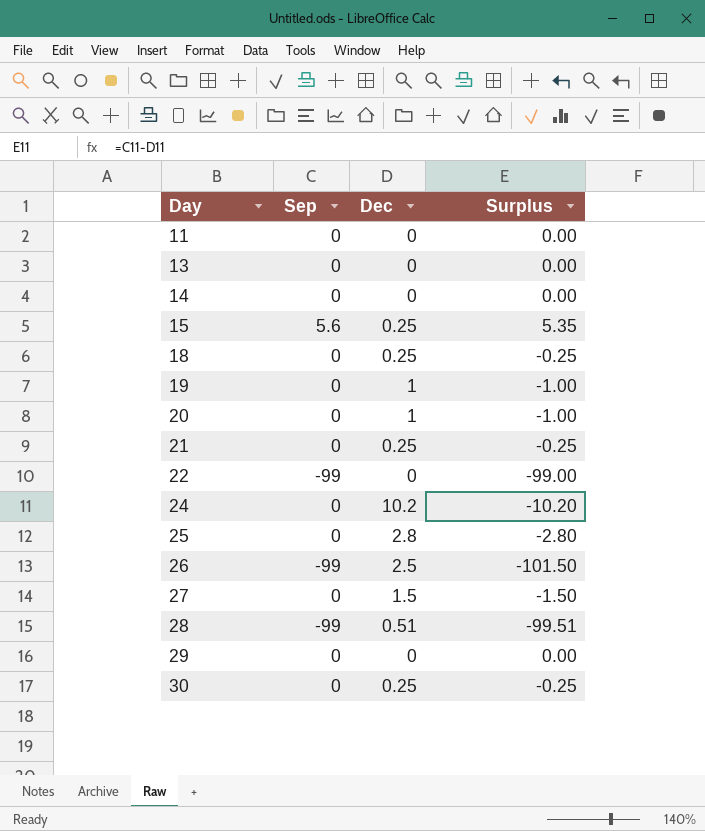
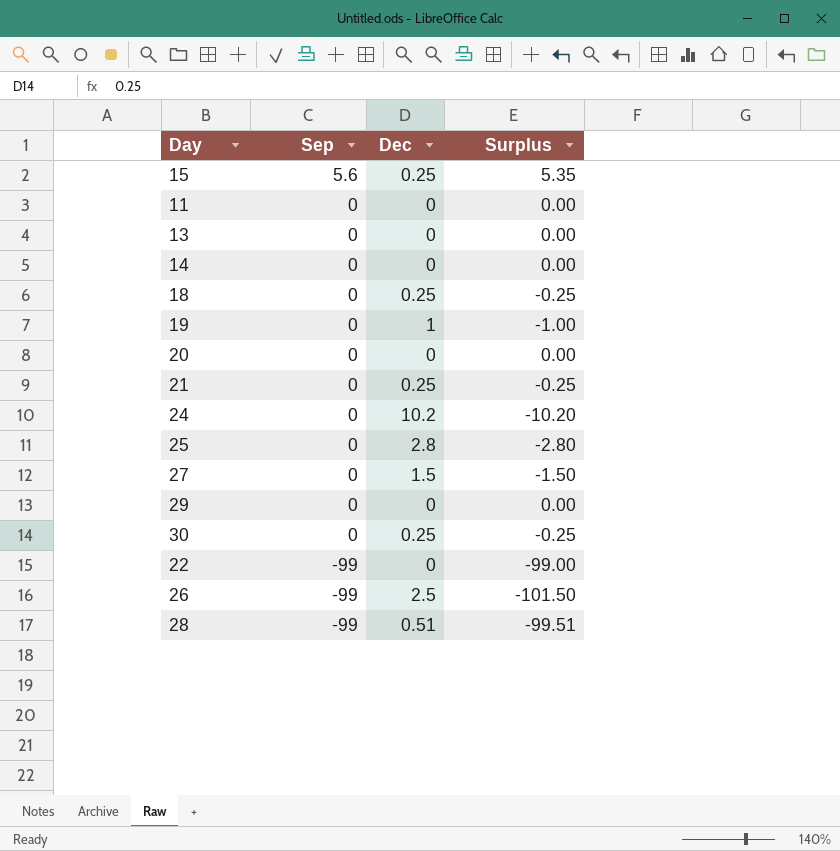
row order: Day ascending -> Sep descending
20 | Dec: 1 -> 0
20 | Surplus: -1.00 -> 0.00

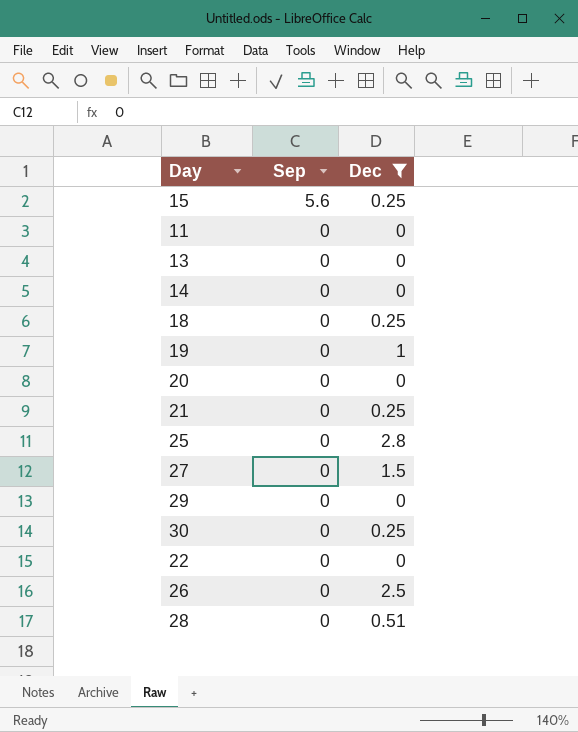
filter: none -> Dec != 10.2
column Surplus | formula: [Sep] - [Dec] -> none
22 | Sep: -99 -> 0
26 | Sep: -99 -> 0
28 | Sep: -99 -> 0

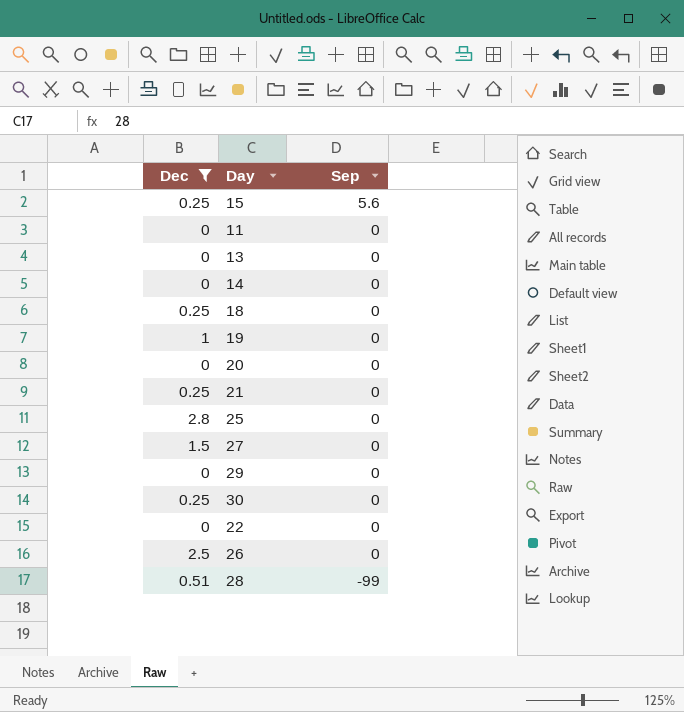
column Dec | position: 3 -> 1
28 | Sep: 0 -> -99

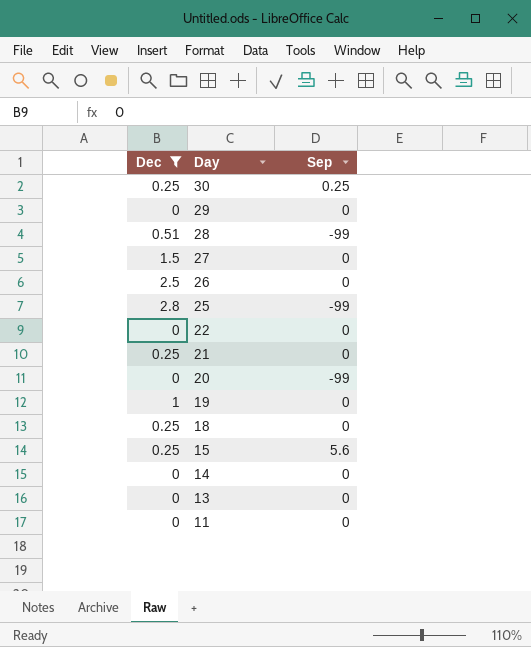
row order: Sep descending -> Day descending
30 | Sep: 0 -> 0.25
25 | Sep: 0 -> -99
20 | Sep: 0 -> -99

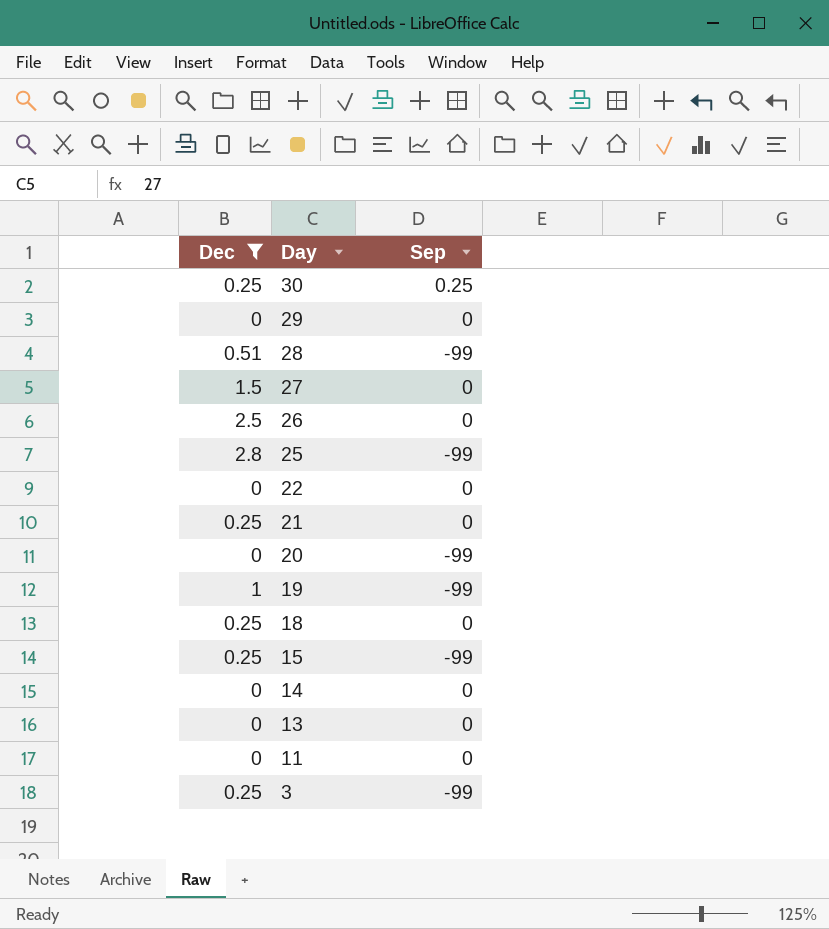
19 | Sep: 0 -> -99
15 | Sep: 5.6 -> -99
row 3: none -> 0.25 | -99

